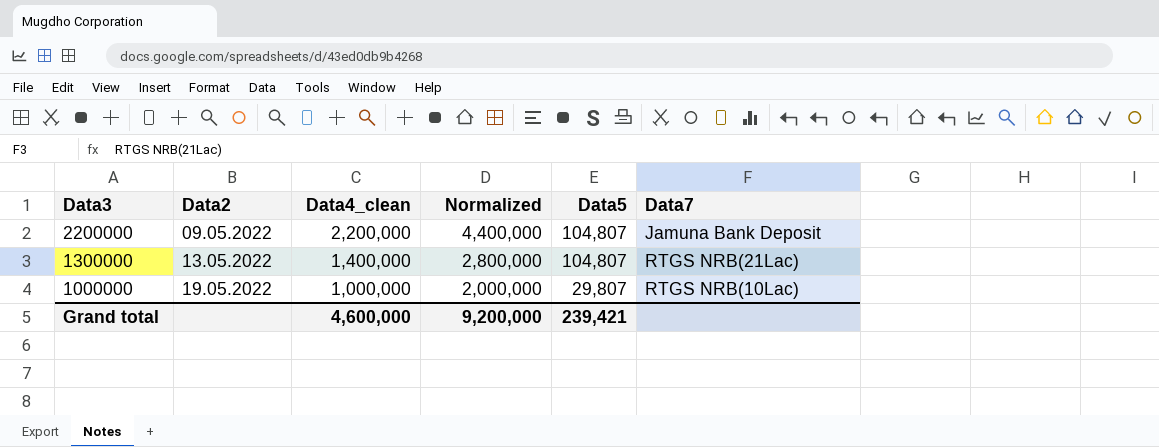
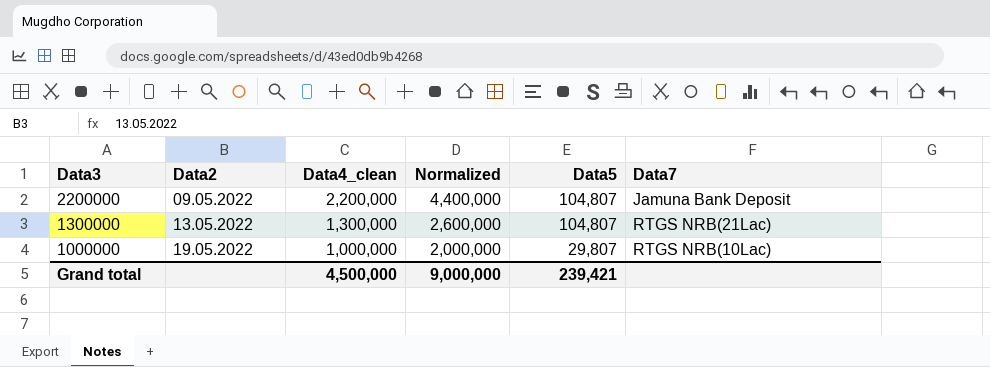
1300000 | Data4_clean: 1,400,000 -> 1,300,000
1300000 | Normalized: 2,800,000 -> 2,600,000
Grand total | Data4_clean: 4,600,000 -> 4,500,000
Grand total | Normalized: 9,200,000 -> 9,000,000

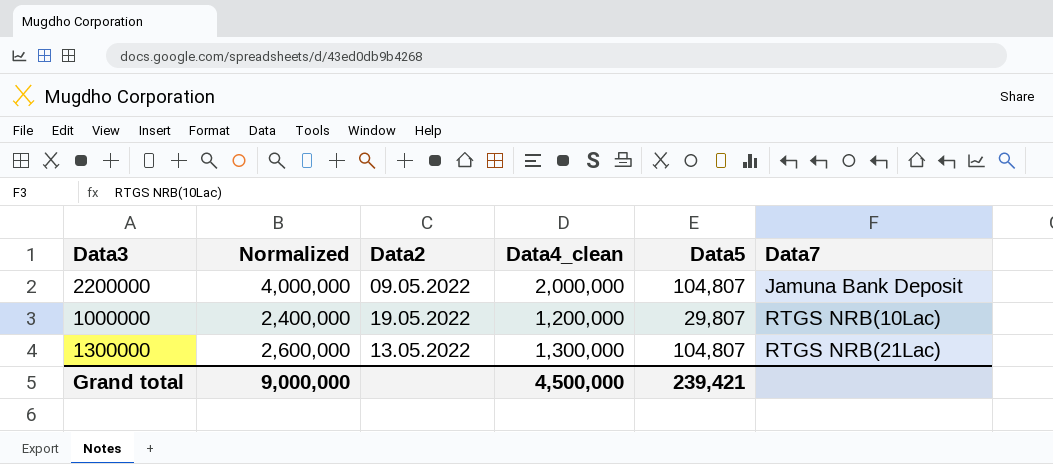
row order: Data3 descending -> Data7 ascending
column Normalized | position: 4 -> 2
2200000 | Normalized: 4,400,000 -> 4,000,000
2200000 | Data4_clean: 2,200,000 -> 2,000,000
1000000 | Normalized: 2,000,000 -> 2,400,000
1000000 | Data4_clean: 1,000,000 -> 1,200,000

